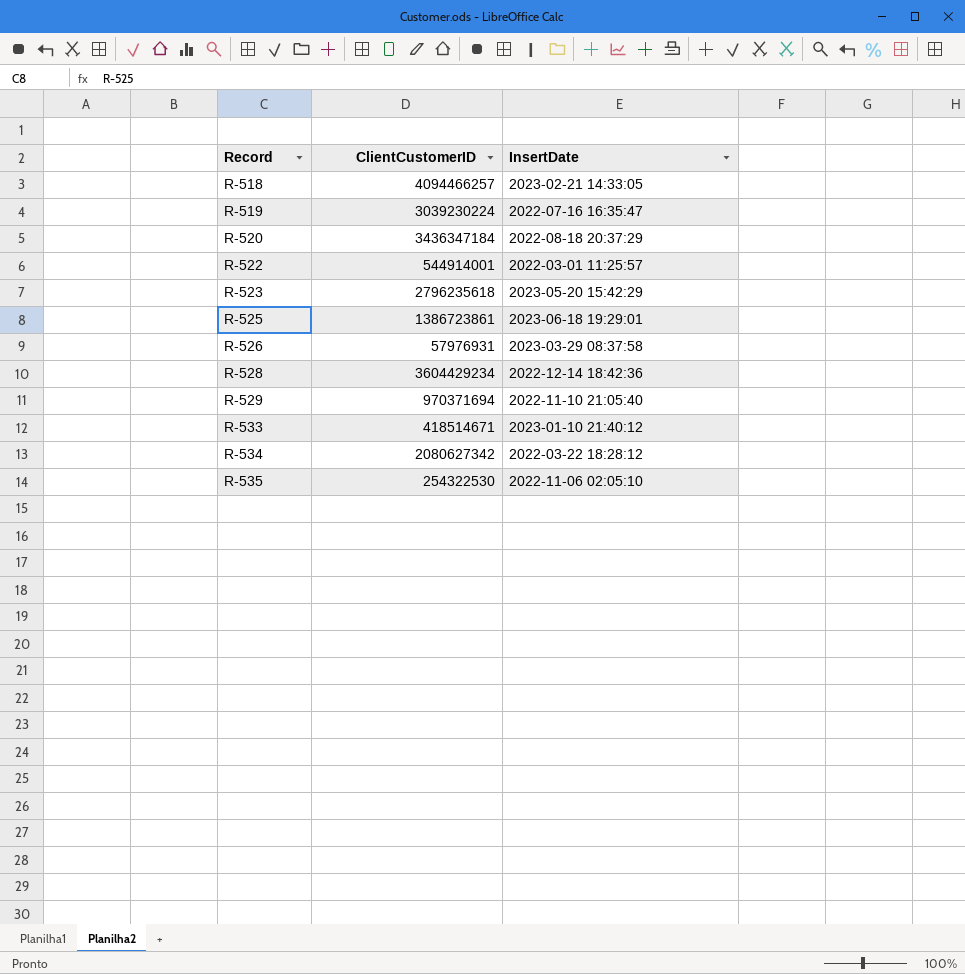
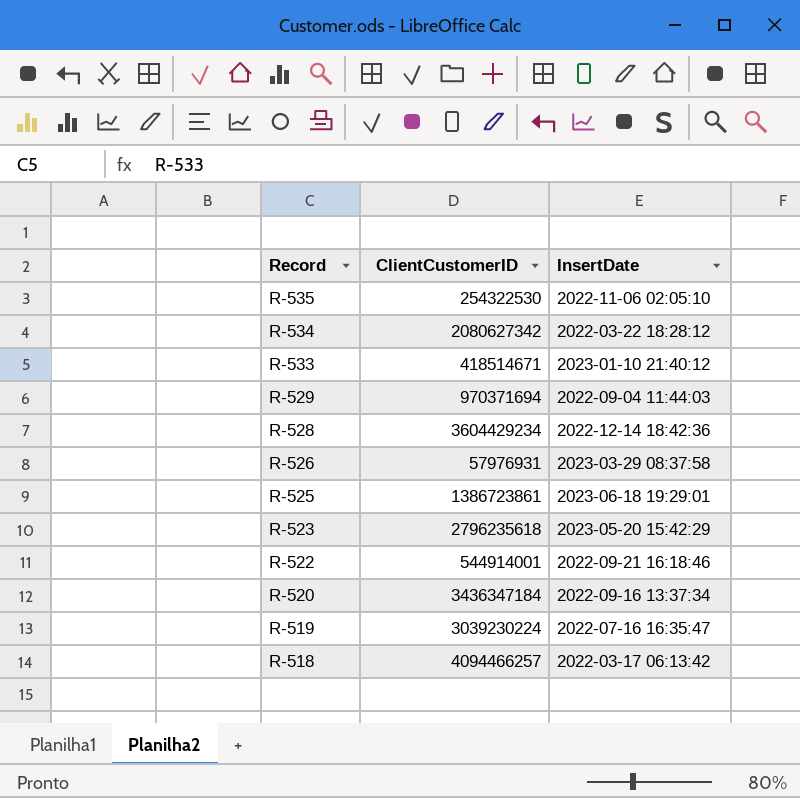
row order: Record ascending -> Record descending
R-529 | InsertDate: 2022-11-10 21:05:40 -> 2022-09-04 11:44:03
R-522 | InsertDate: 2022-03-01 11:25:57 -> 2022-09-21 16:18:46
R-520 | InsertDate: 2022-08-18 20:37:29 -> 2022-09-16 13:37:34
R-518 | InsertDate: 2023-02-21 14:33:05 -> 2022-03-17 06:13:42

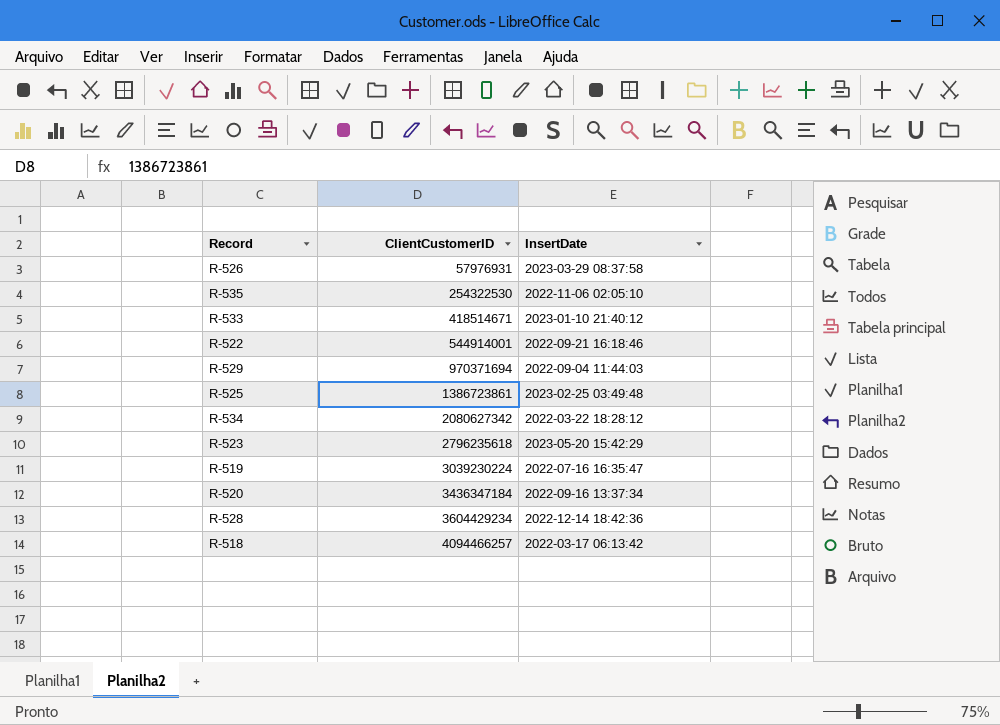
row order: Record descending -> ClientCustomerID ascending
R-525 | InsertDate: 2023-06-18 19:29:01 -> 2023-02-25 03:49:48

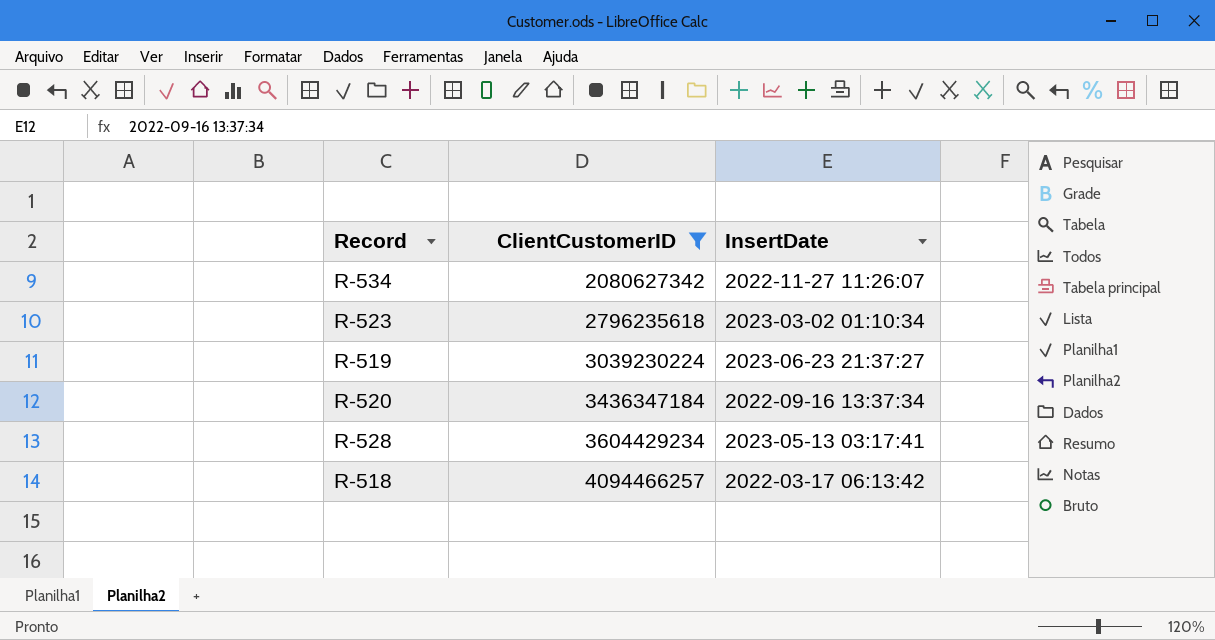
filter: none -> ClientCustomerID >= 2080627342
R-534 | InsertDate: 2022-03-22 18:28:12 -> 2022-11-27 11:26:07
R-523 | InsertDate: 2023-05-20 15:42:29 -> 2023-03-02 01:10:34
R-519 | InsertDate: 2022-07-16 16:35:47 -> 2023-06-23 21:37:27
R-528 | InsertDate: 2022-12-14 18:42:36 -> 2023-05-13 03:17:41

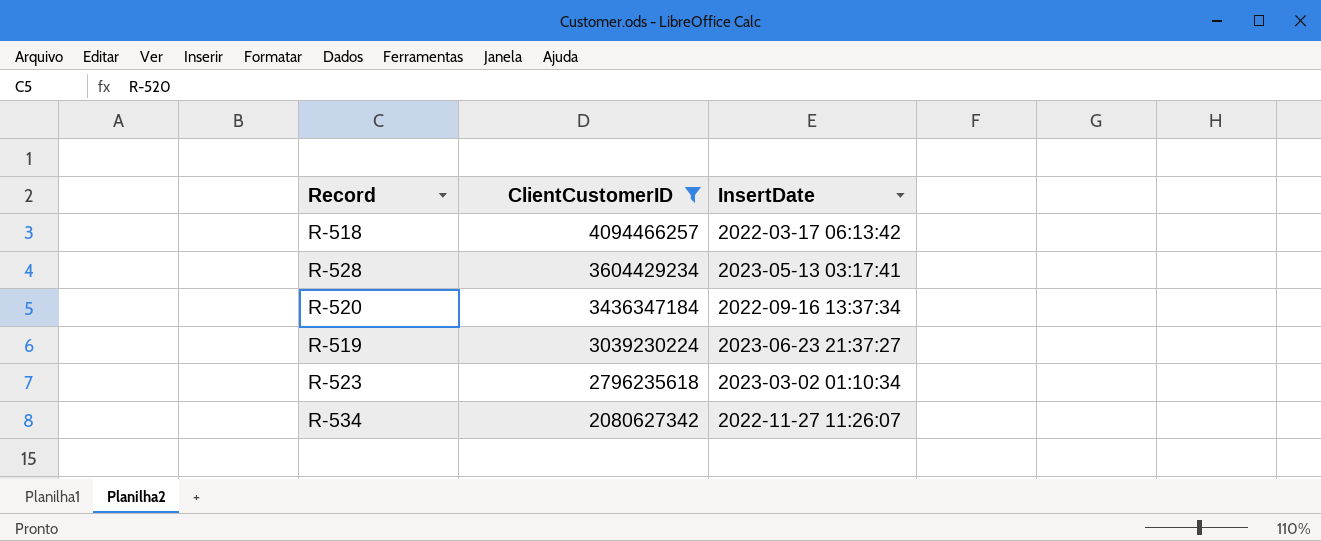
row order: ClientCustomerID ascending -> ClientCustomerID descending

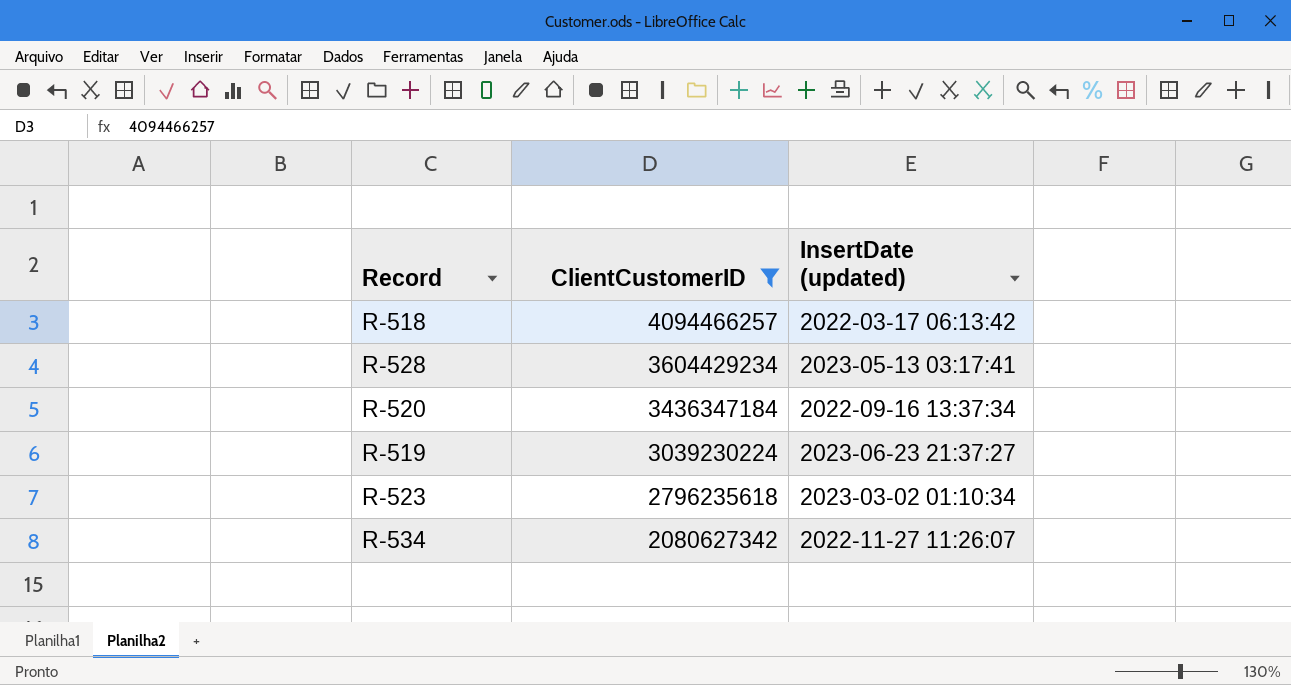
column name: InsertDate -> InsertDate (updated)

